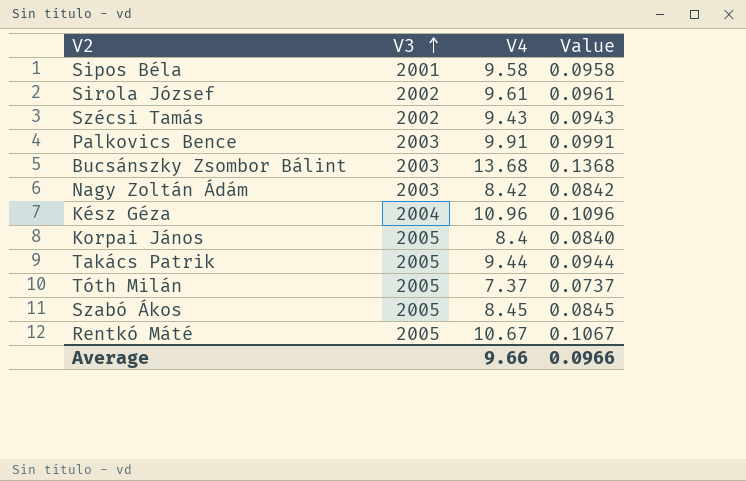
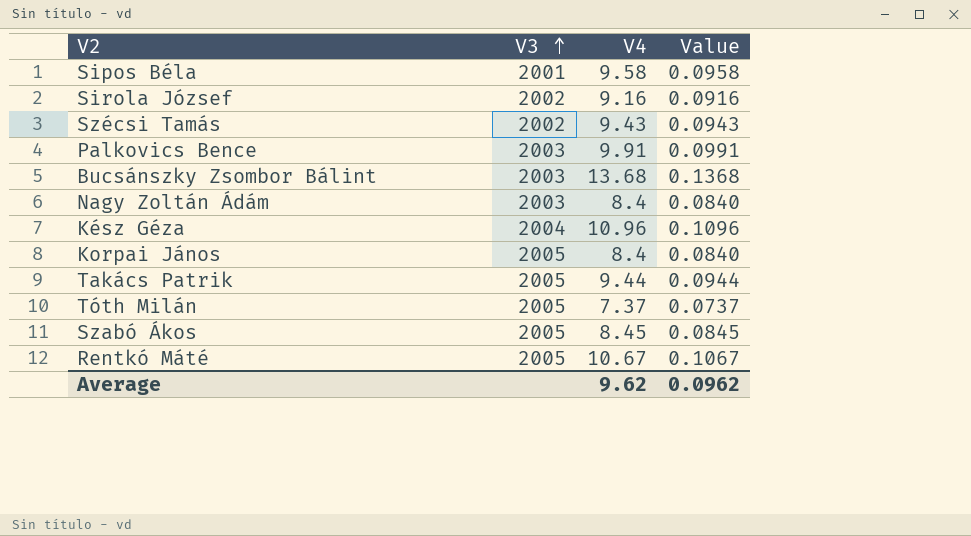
Sirola József | V4: 9.61 -> 9.16
Sirola József | Value: 0.0961 -> 0.0916
Nagy Zoltán Ádám | V4: 8.42 -> 8.4
Nagy Zoltán Ádám | Value: 0.0842 -> 0.0840
Average | V4: 9.66 -> 9.62
Average | Value: 0.0966 -> 0.0962

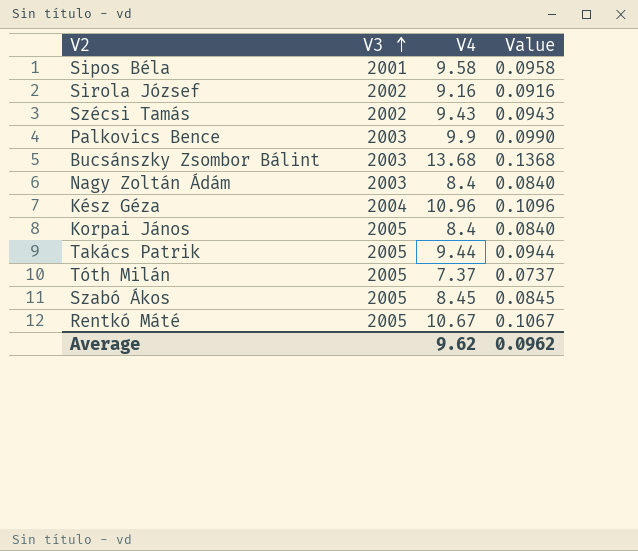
Palkovics Bence | V4: 9.91 -> 9.9
Palkovics Bence | Value: 0.0991 -> 0.0990

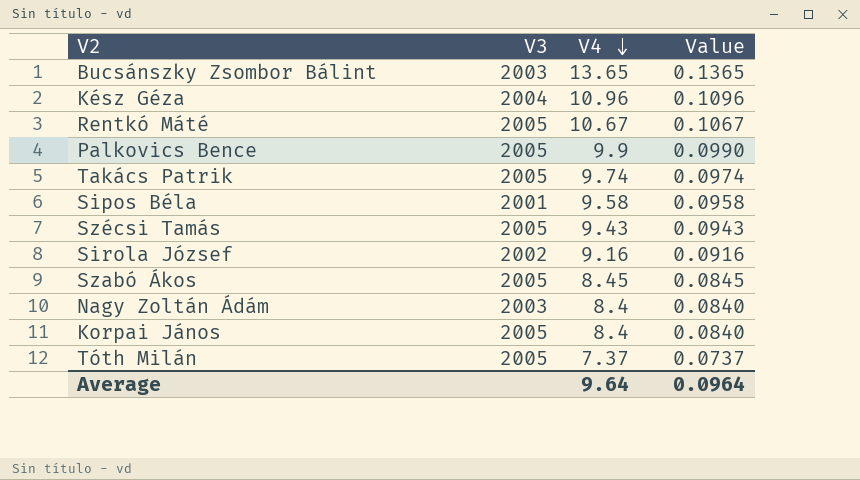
row order: V3 ascending -> V4 descending
Bucsánszky Zsombor Bálint | V4: 13.68 -> 13.65
Bucsánszky Zsombor Bálint | Value: 0.1368 -> 0.1365
Palkovics Bence | V3: 2003 -> 2005
Takács Patrik | V4: 9.44 -> 9.74
Takács Patrik | Value: 0.0944 -> 0.0974
Szécsi Tamás | V3: 2002 -> 2005
Average | V4: 9.62 -> 9.64
Average | Value: 0.0962 -> 0.0964

